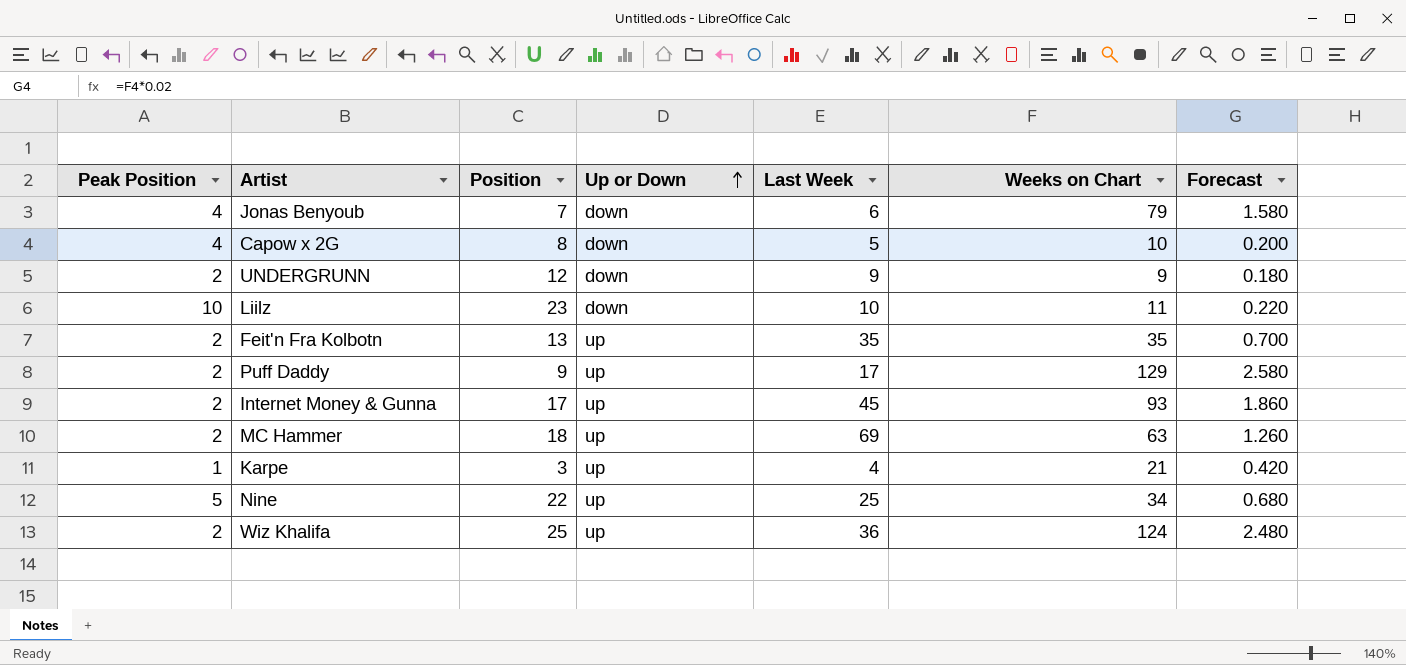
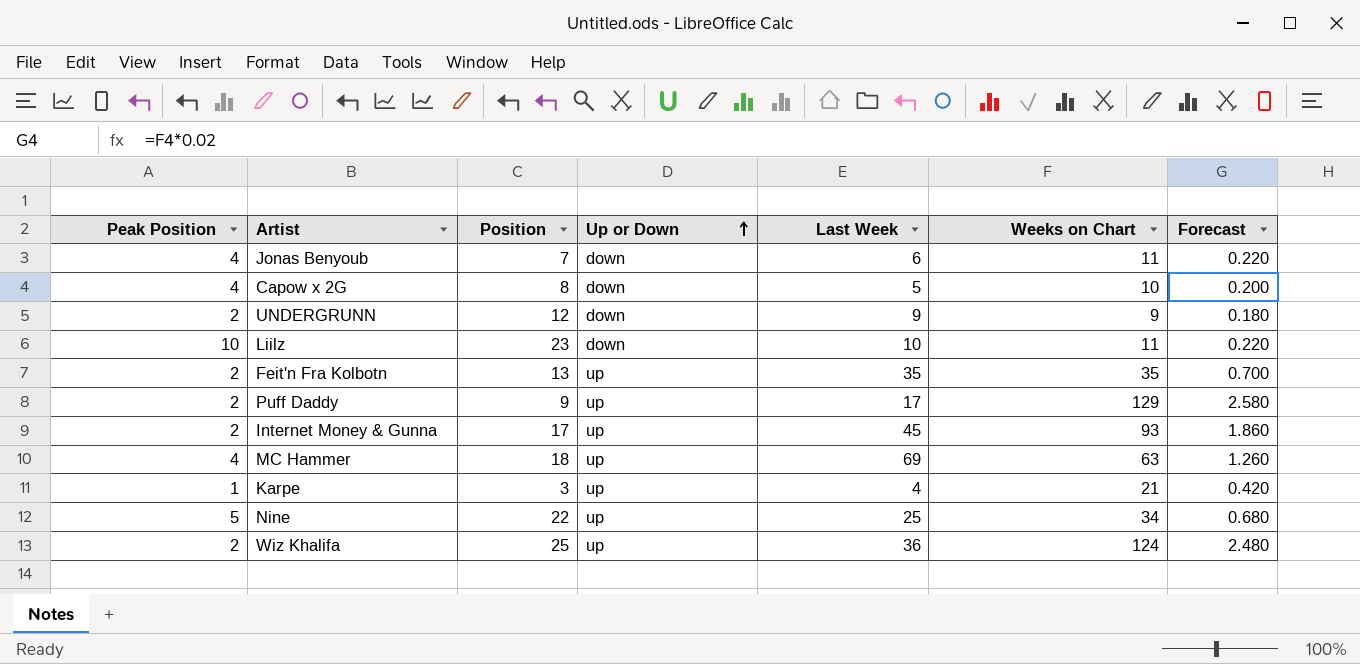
Jonas Benyoub | Weeks on Chart: 79 -> 11
Jonas Benyoub | Forecast: 1.580 -> 0.220
MC Hammer | Peak Position: 2 -> 4

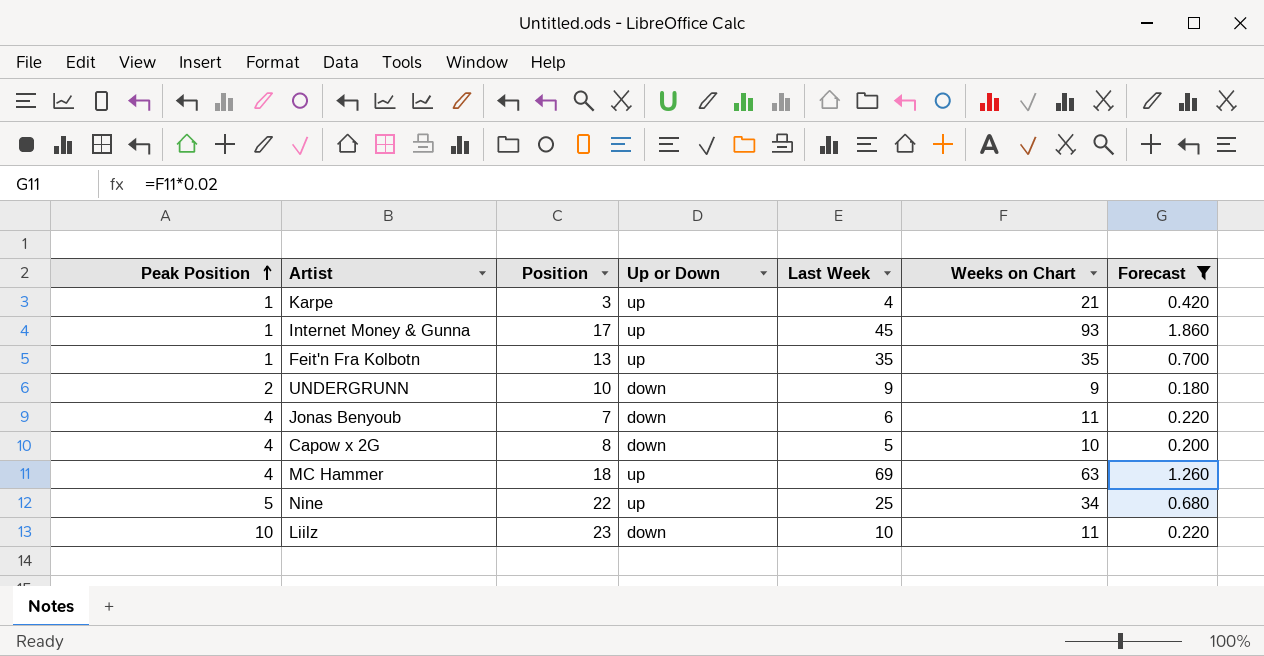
filter: none -> Forecast <= 1.860
row order: Up or Down ascending -> Peak Position ascending
Internet Money & Gunna | Peak Position: 2 -> 1
Feit'n Fra Kolbotn | Peak Position: 2 -> 1
UNDERGRUNN | Position: 12 -> 10

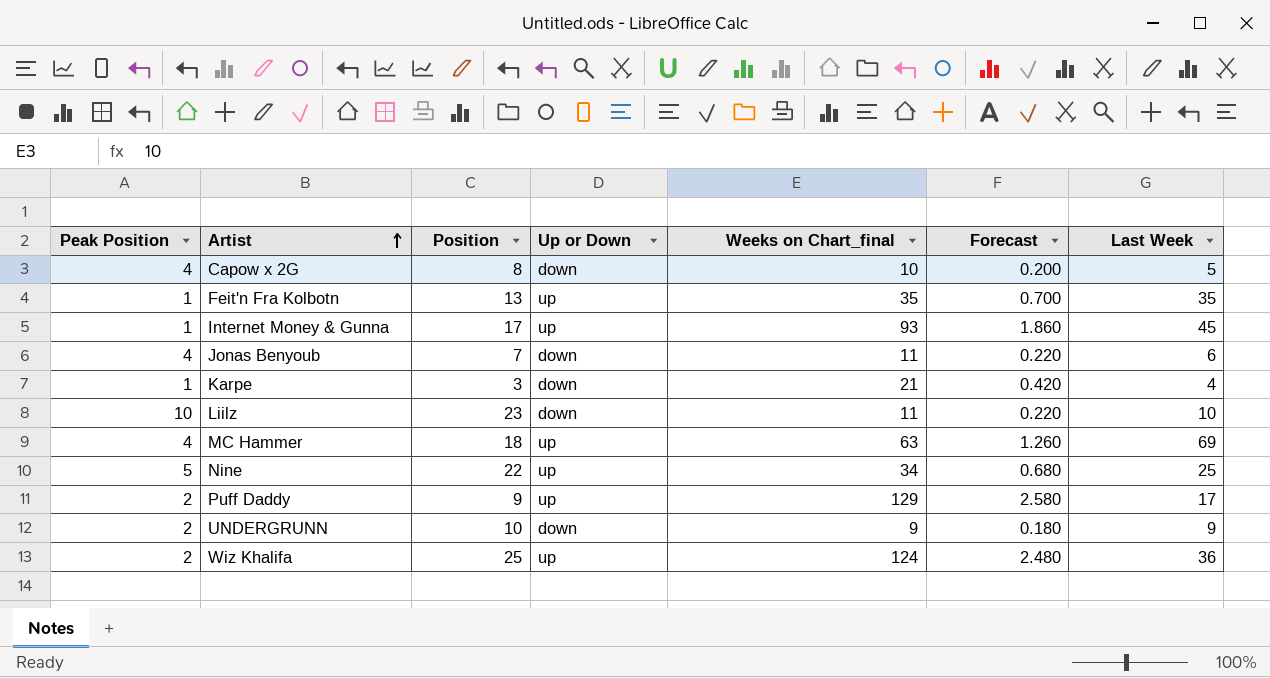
filter: Forecast <= 1.860 -> none
row order: Peak Position ascending -> Artist ascending
column name: Weeks on Chart -> Weeks on Chart_final
column Last Week | position: 5 -> 7
Karpe | Up or Down: up -> down

